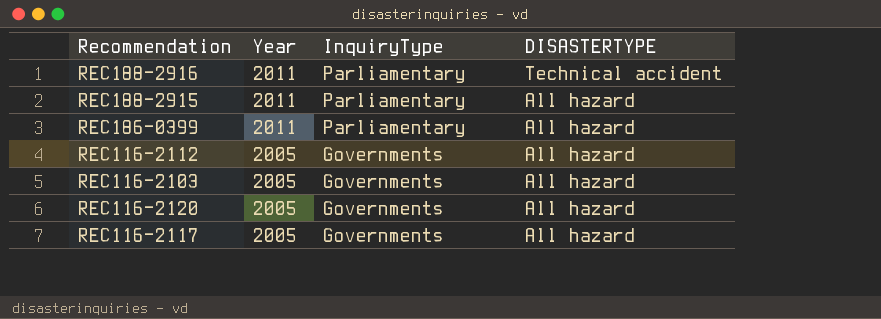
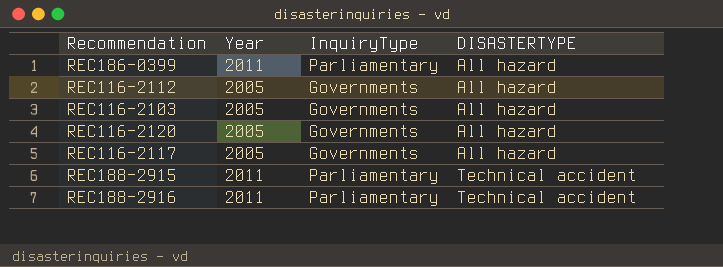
row order: Year descending -> DISASTERTYPE ascending
REC188-2915 | DISASTERTYPE: All hazard -> Technical accident

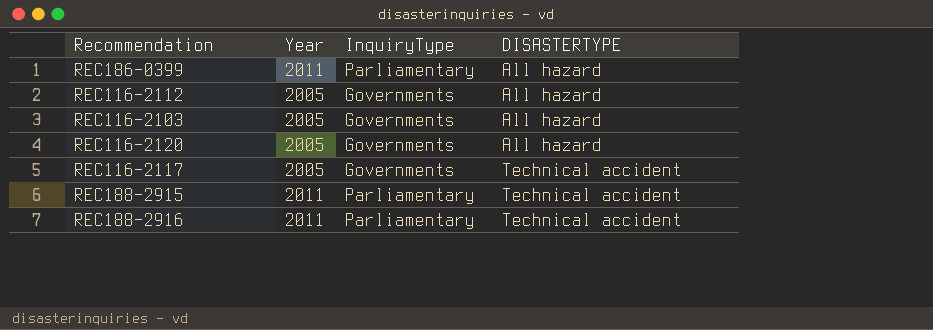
REC116-2117 | DISASTERTYPE: All hazard -> Technical accident

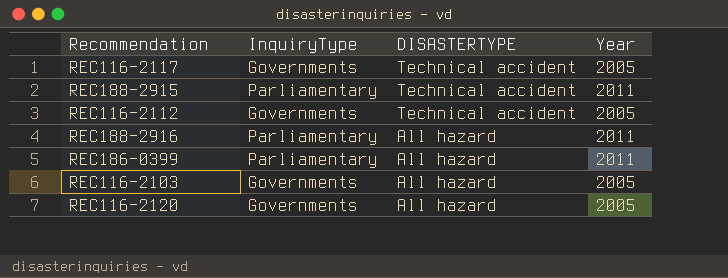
row order: DISASTERTYPE ascending -> DISASTERTYPE descending
column Year | position: 2 -> 4
REC116-2112 | DISASTERTYPE: All hazard -> Technical accident
REC188-2916 | DISASTERTYPE: Technical accident -> All hazard

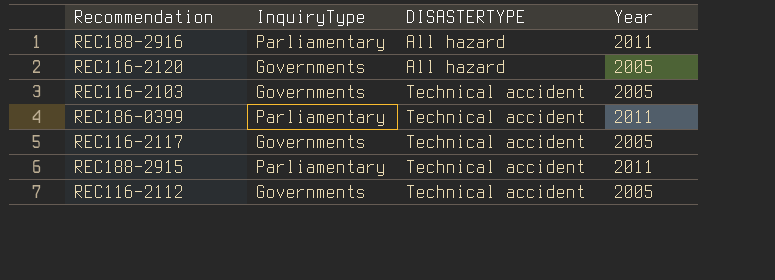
row order: DISASTERTYPE descending -> DISASTERTYPE ascending
REC116-2103 | DISASTERTYPE: All hazard -> Technical accident
REC186-0399 | DISASTERTYPE: All hazard -> Technical accident

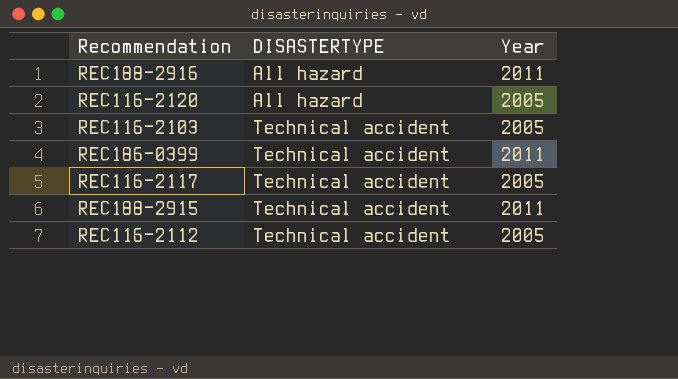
column InquiryType | position: 2 -> none

